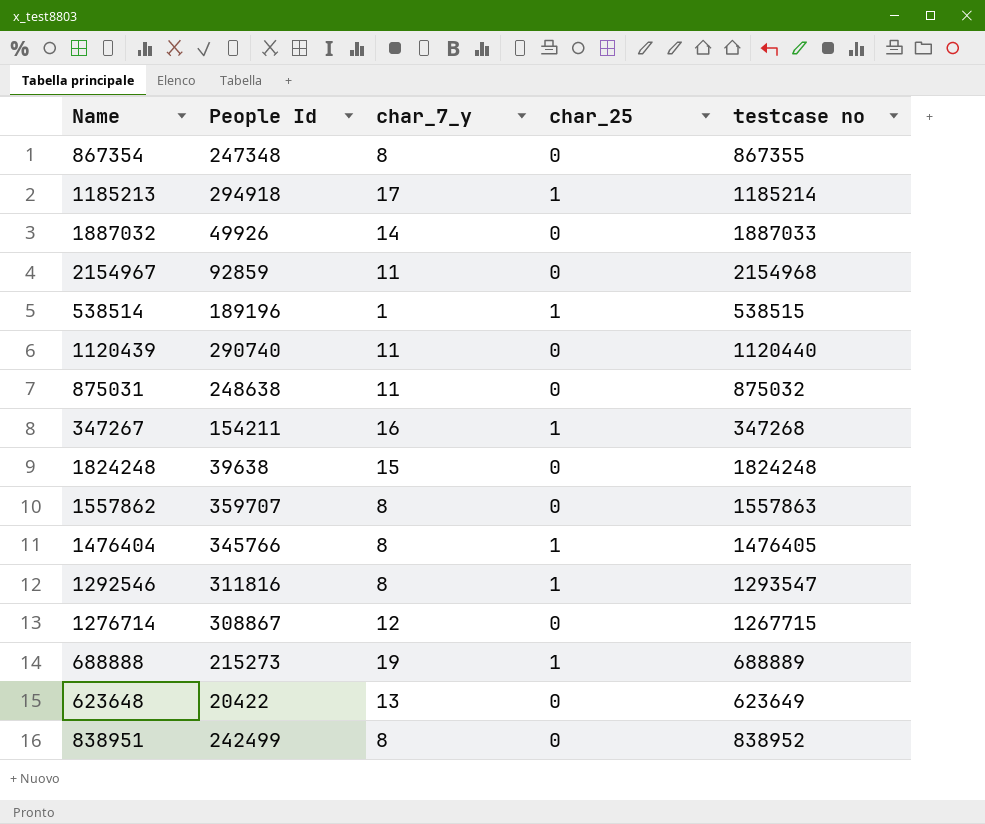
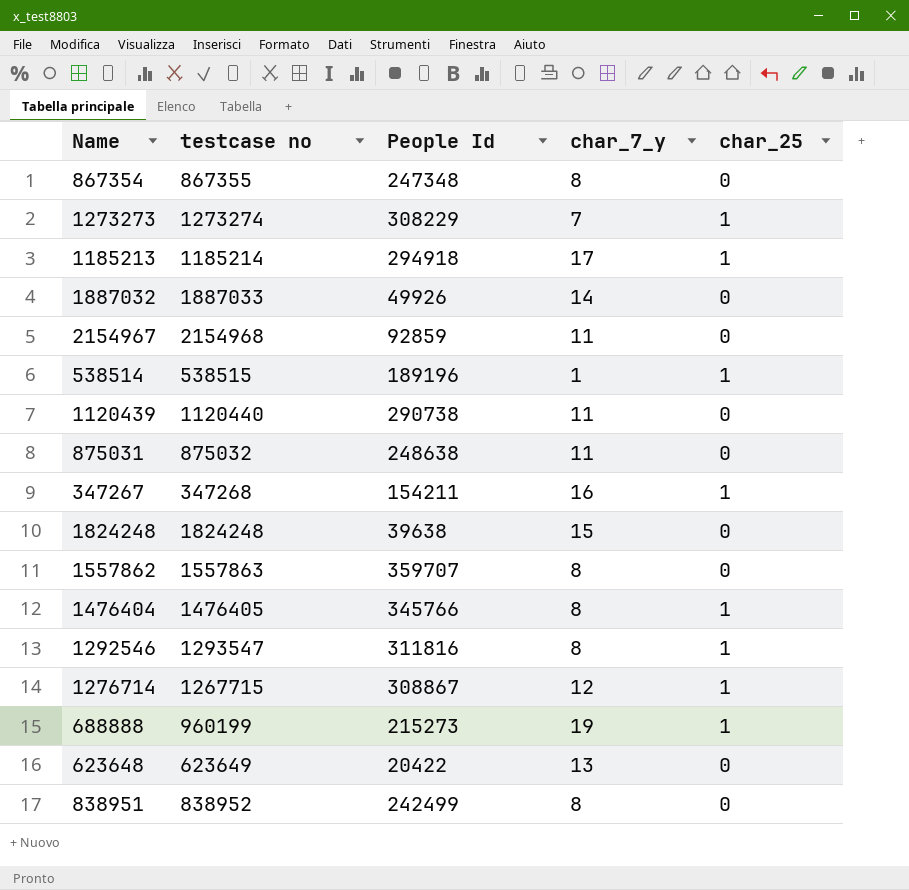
column testcase no | position: 5 -> 2
row 1273273: none -> 1273274 | 308229 | 7 | 1
1120439 | People Id: 290740 -> 290738
1276714 | char_25: 0 -> 1
688888 | testcase no: 688889 -> 960199

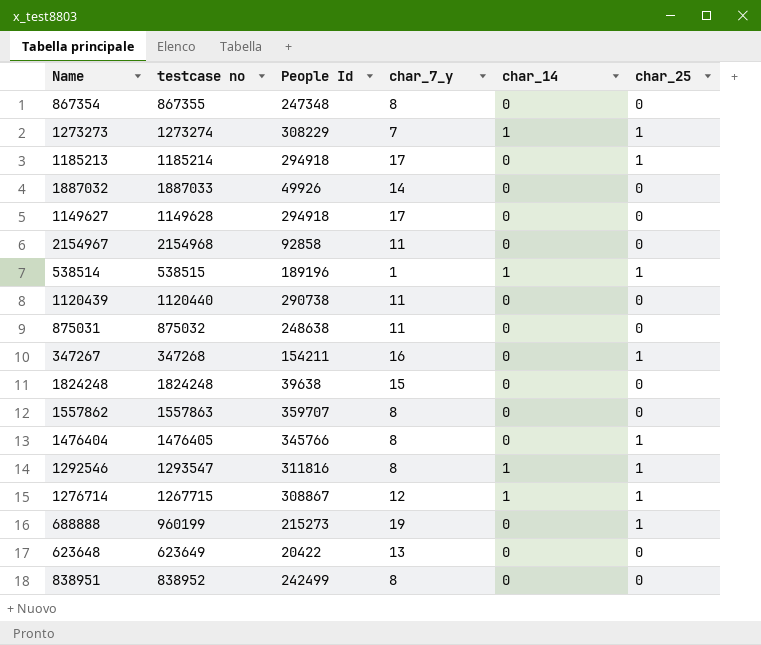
column char_14 | position: none -> 5
row 1149627: none -> 1149628 | 294918 | 17 | 0 | 0
2154967 | People Id: 92859 -> 92858

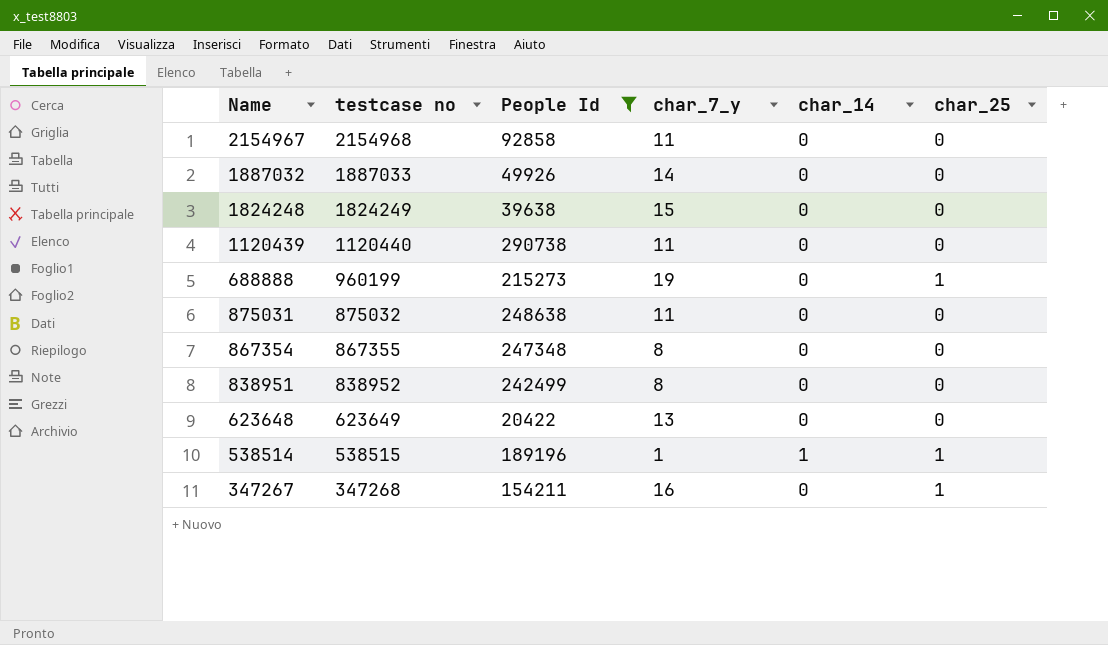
filter: none -> People Id <= 290738
row order: none -> testcase no descending
1824248 | testcase no: 1824248 -> 1824249

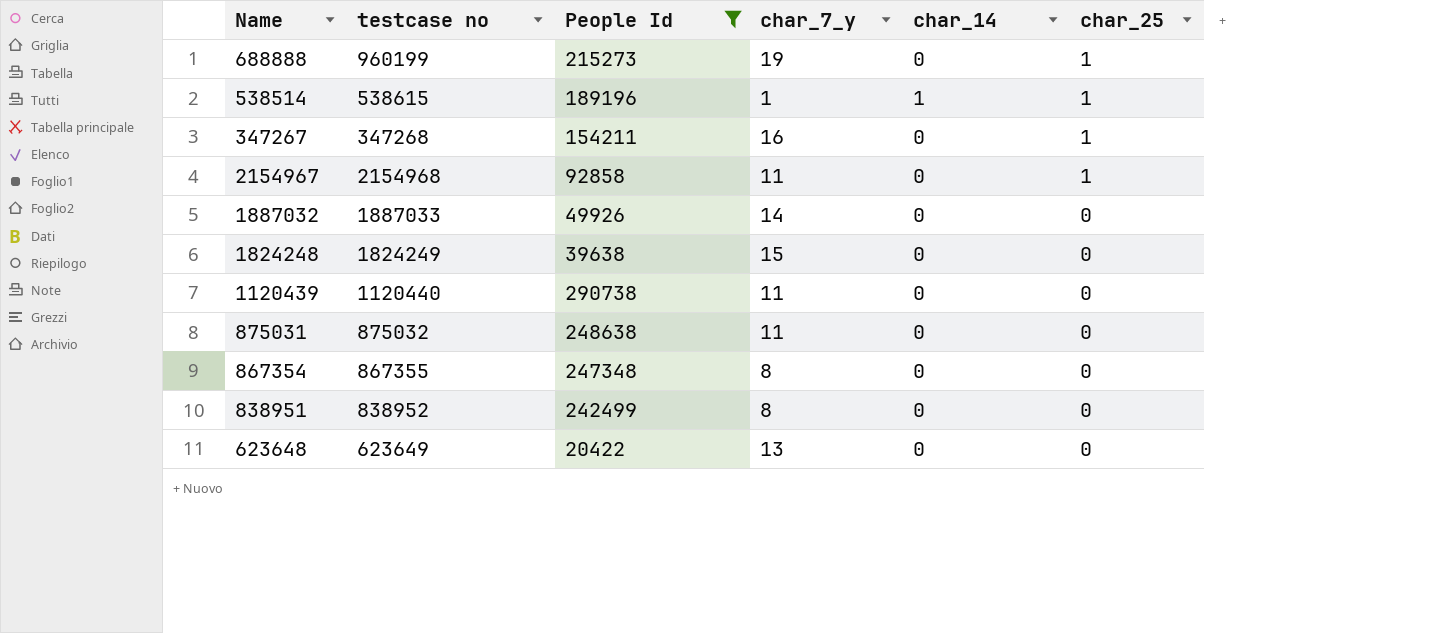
row order: testcase no descending -> char_25 descending
538514 | testcase no: 538515 -> 538615
2154967 | char_25: 0 -> 1

